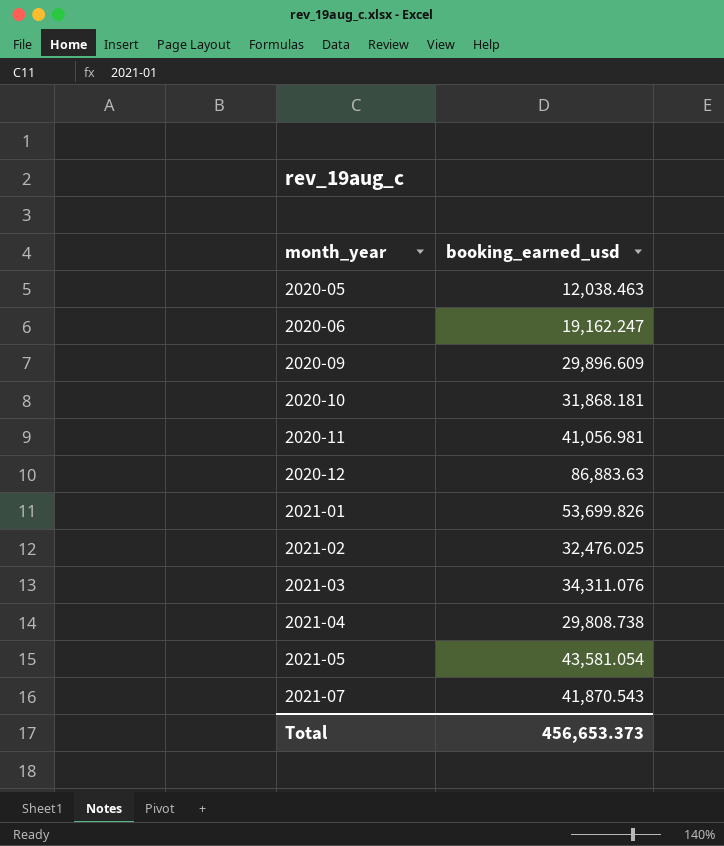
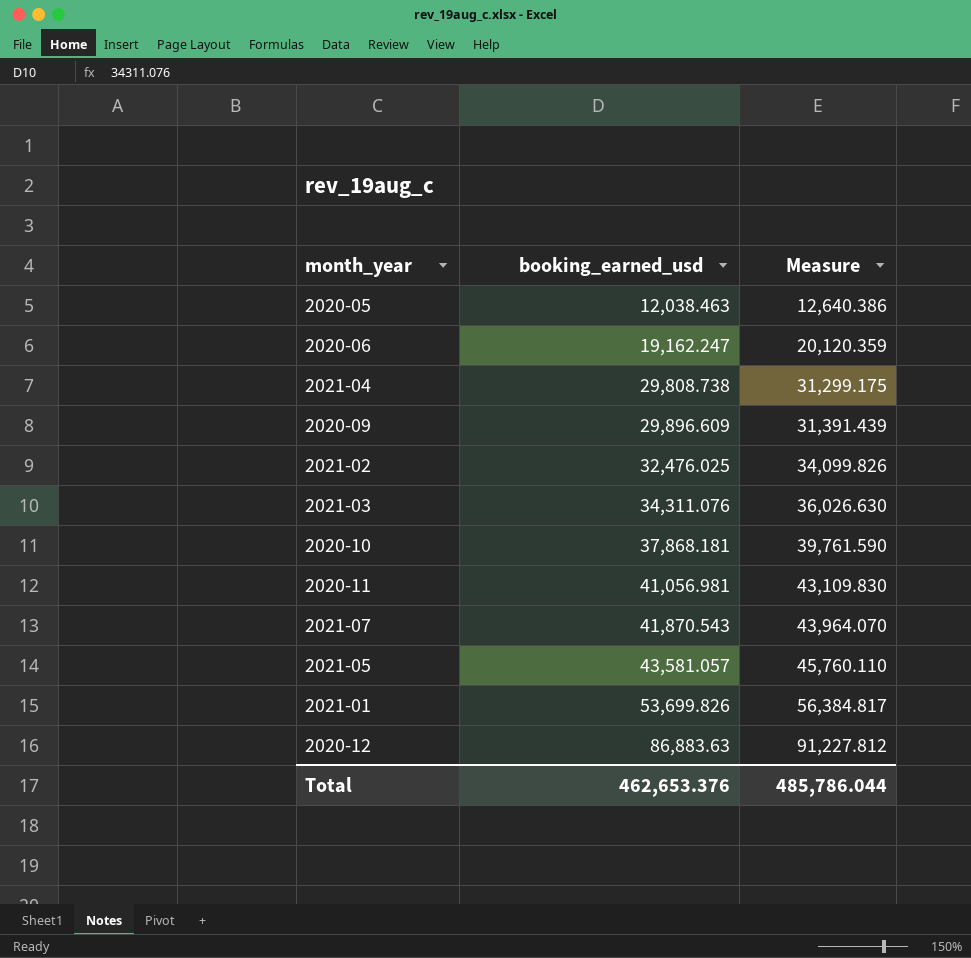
row order: month_year ascending -> booking_earned_usd ascending
column Measure | formula: none -> [booking_earned_usd] * 1.05
2020-10 | booking_earned_usd: 31,868.181 -> 37,868.181
2021-05 | booking_earned_usd: 43,581.054 -> 43,581.057
Total | booking_earned_usd: 456,653.373 -> 462,653.376

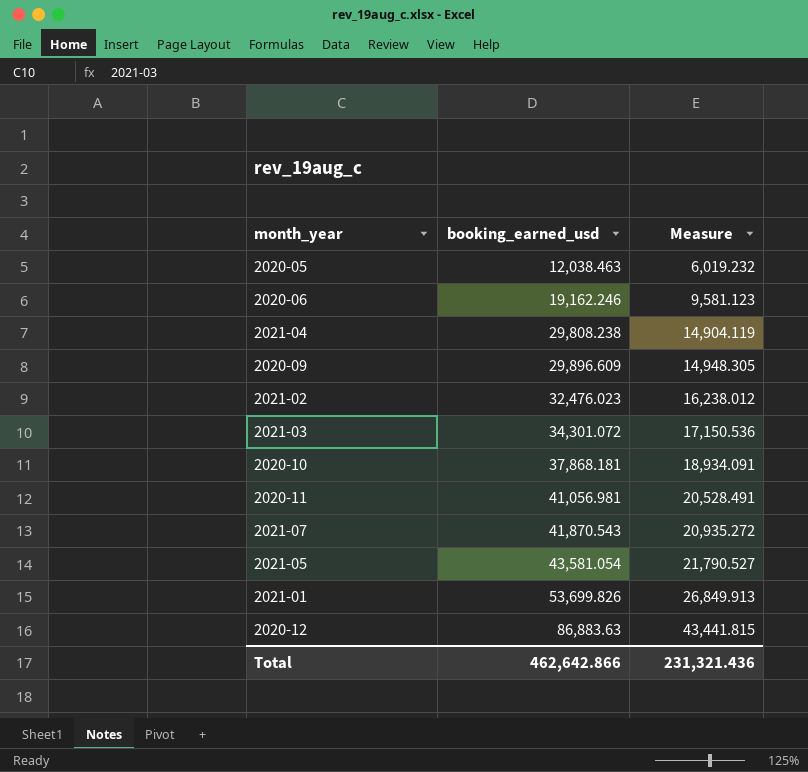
column Measure | formula: [booking_earned_usd] * 1.05 -> [booking_earned_usd] * 0.5
2020-06 | booking_earned_usd: 19,162.247 -> 19,162.246
2021-04 | booking_earned_usd: 29,808.738 -> 29,808.238
2021-02 | booking_earned_usd: 32,476.025 -> 32,476.023
2021-03 | booking_earned_usd: 34,311.076 -> 34,301.072
2021-05 | booking_earned_usd: 43,581.057 -> 43,581.054
Total | booking_earned_usd: 462,653.376 -> 462,642.866
Total | Measure: 485,786.044 -> 231,321.436

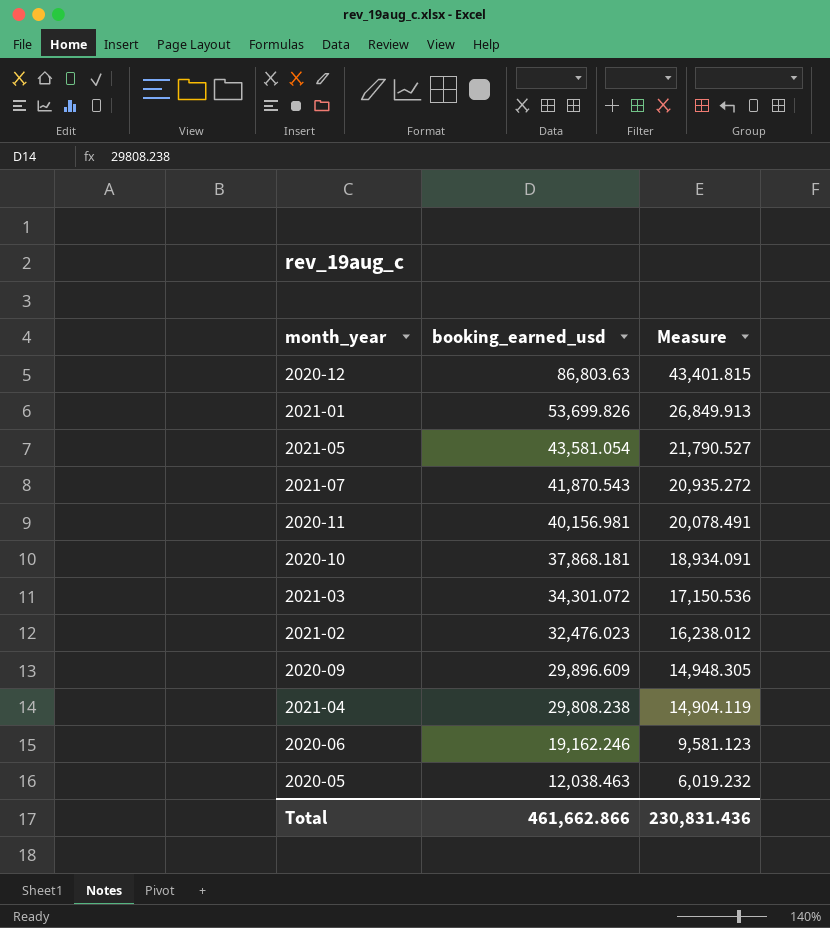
row order: booking_earned_usd ascending -> booking_earned_usd descending
2020-12 | booking_earned_usd: 86,883.63 -> 86,803.63
2020-12 | Measure: 43,441.815 -> 43,401.815
2020-11 | booking_earned_usd: 41,056.981 -> 40,156.981
2020-11 | Measure: 20,528.491 -> 20,078.491
Total | booking_earned_usd: 462,642.866 -> 461,662.866
Total | Measure: 231,321.436 -> 230,831.436

